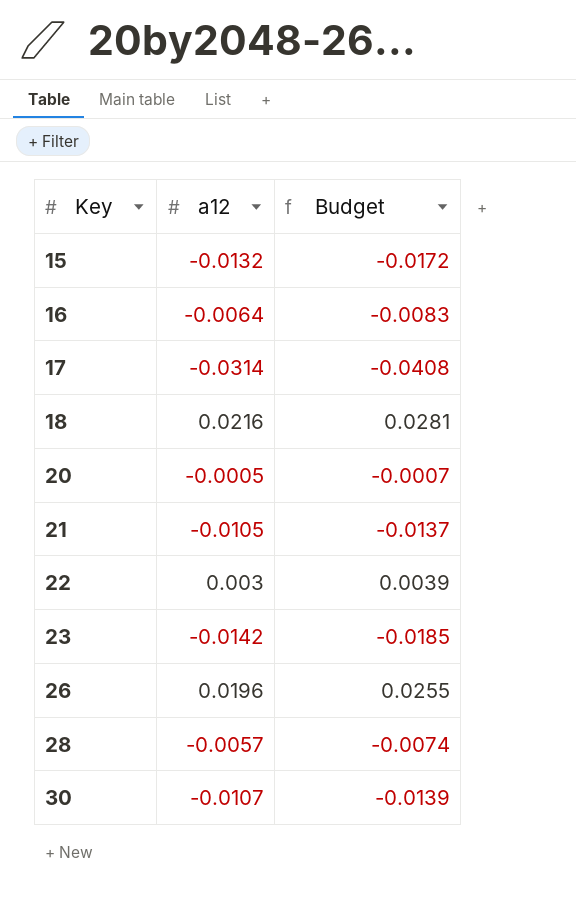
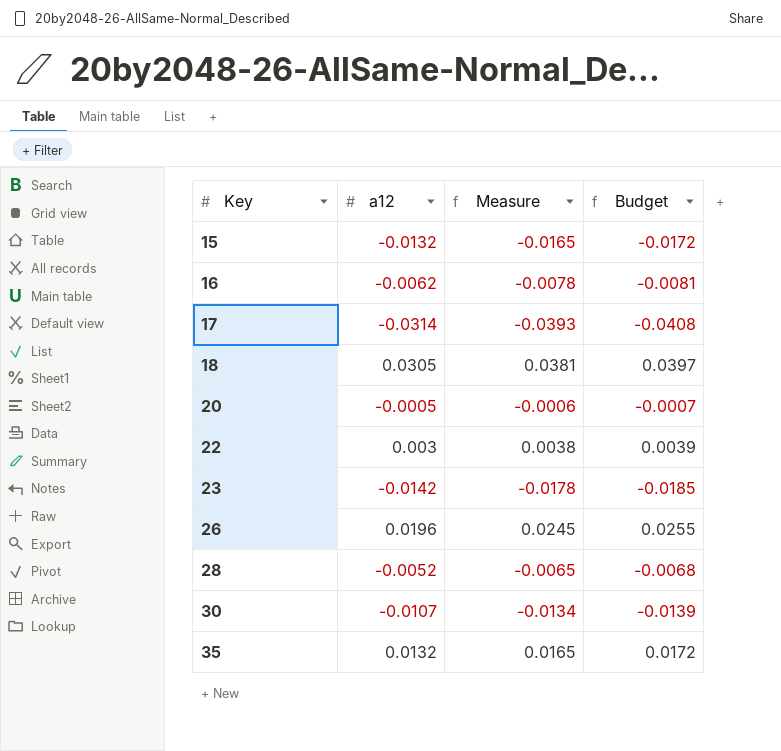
column Measure | formula: none -> [a12] * 1.25
row 21: -0.0105 | -0.0137 -> none
16 | a12: -0.0064 -> -0.0062
16 | Budget: -0.0083 -> -0.0081
18 | a12: 0.0216 -> 0.0305
18 | Budget: 0.0281 -> 0.0397
28 | a12: -0.0057 -> -0.0052
28 | Budget: -0.0074 -> -0.0068
row 35: none -> 0.0132 | 0.0165 | 0.0172

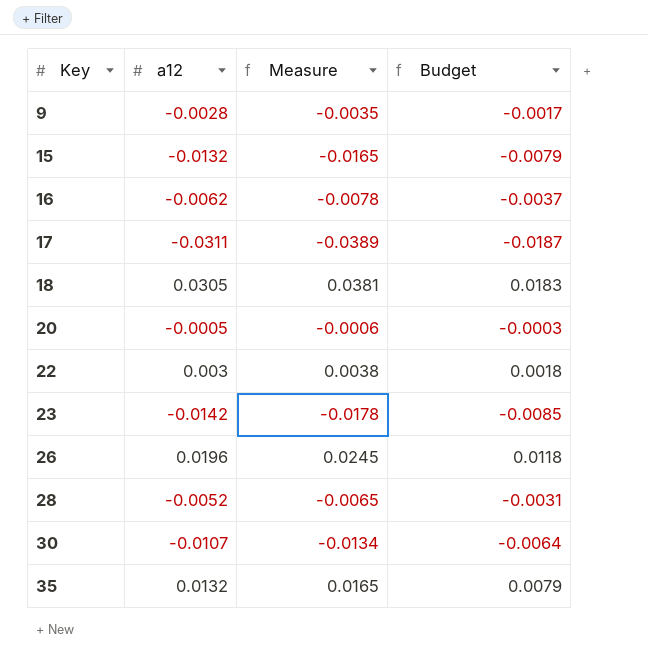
column Budget | formula: [a12] * 1.3 -> [a12] * 0.6
row 9: none -> -0.0028 | -0.0035 | -0.0017
17 | a12: -0.0314 -> -0.0311
17 | Measure: -0.0393 -> -0.0389

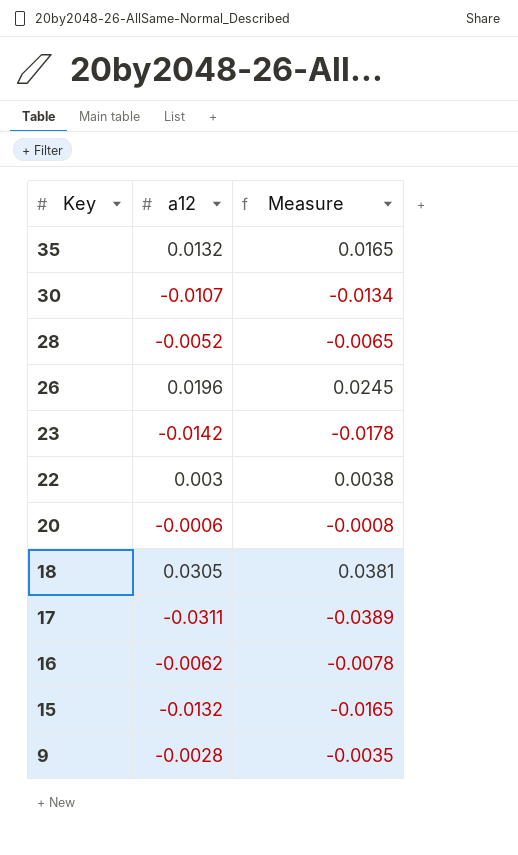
row order: Key ascending -> Key descending
column Budget | formula: [a12] * 0.6 -> none
20 | a12: -0.0005 -> -0.0006
20 | Measure: -0.0006 -> -0.0008

